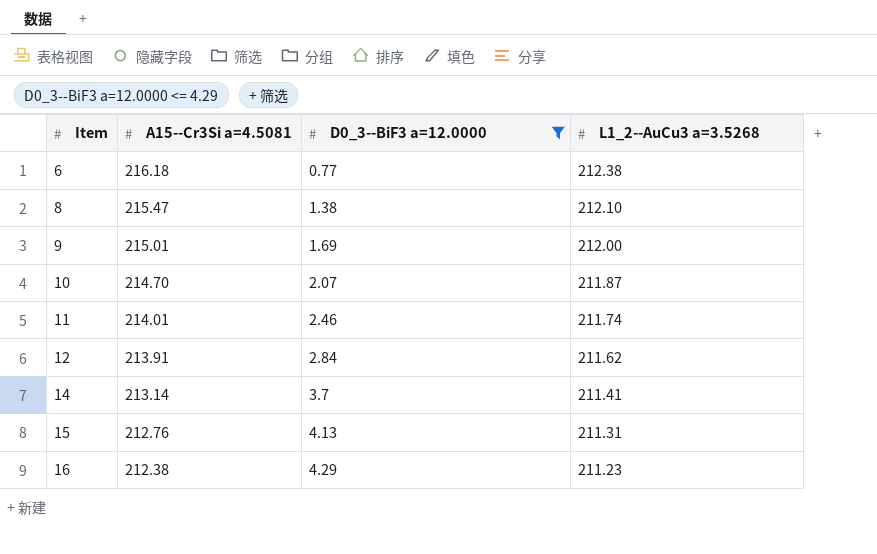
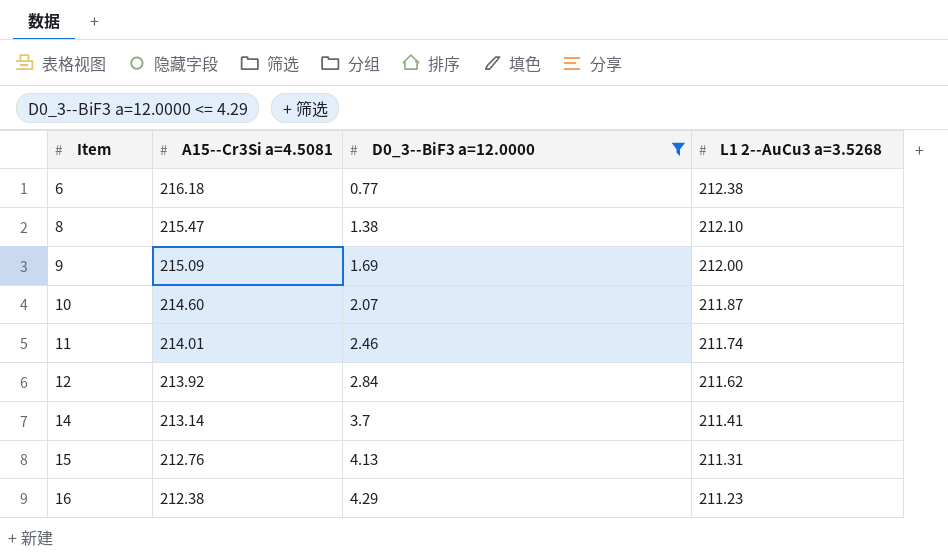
column name: L1_2--AuCu3 a=3.5268 -> L1 2--AuCu3 a=3.5268
9 | A15--Cr3Si a=4.5081: 215.01 -> 215.09
10 | A15--Cr3Si a=4.5081: 214.70 -> 214.60
12 | A15--Cr3Si a=4.5081: 213.91 -> 213.92

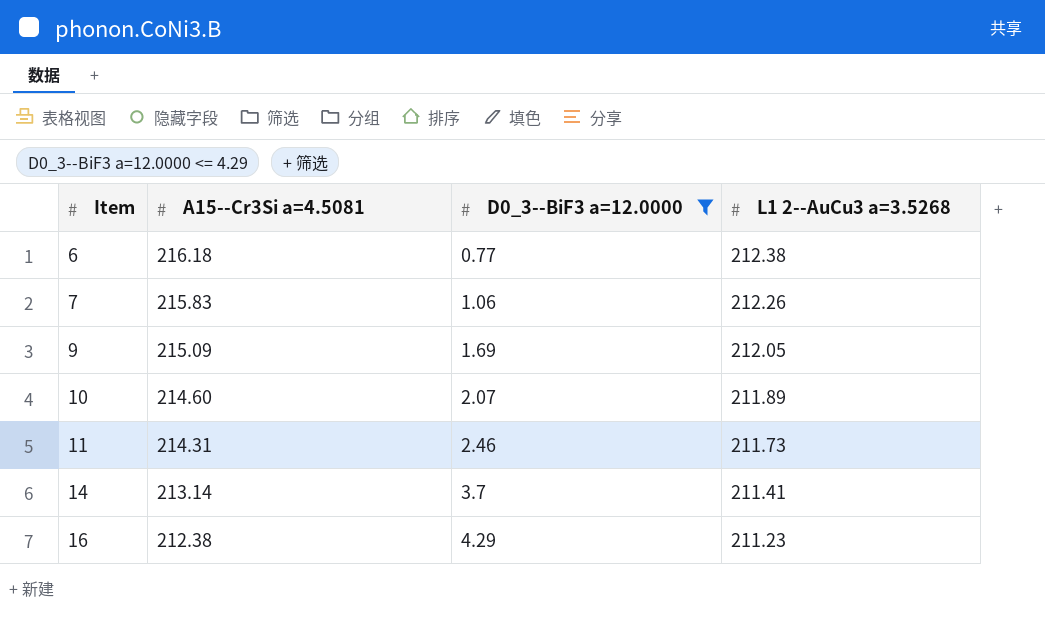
row 8: 215.47 | 1.38 | 212.10 -> none
row 12: 213.92 | 2.84 | 211.62 -> none
row 15: 212.76 | 4.13 | 211.31 -> none
row 7: none -> 215.83 | 1.06 | 212.26
9 | L1 2--AuCu3 a=3.5268: 212.00 -> 212.05
10 | L1 2--AuCu3 a=3.5268: 211.87 -> 211.89
11 | A15--Cr3Si a=4.5081: 214.01 -> 214.31
11 | L1 2--AuCu3 a=3.5268: 211.74 -> 211.73

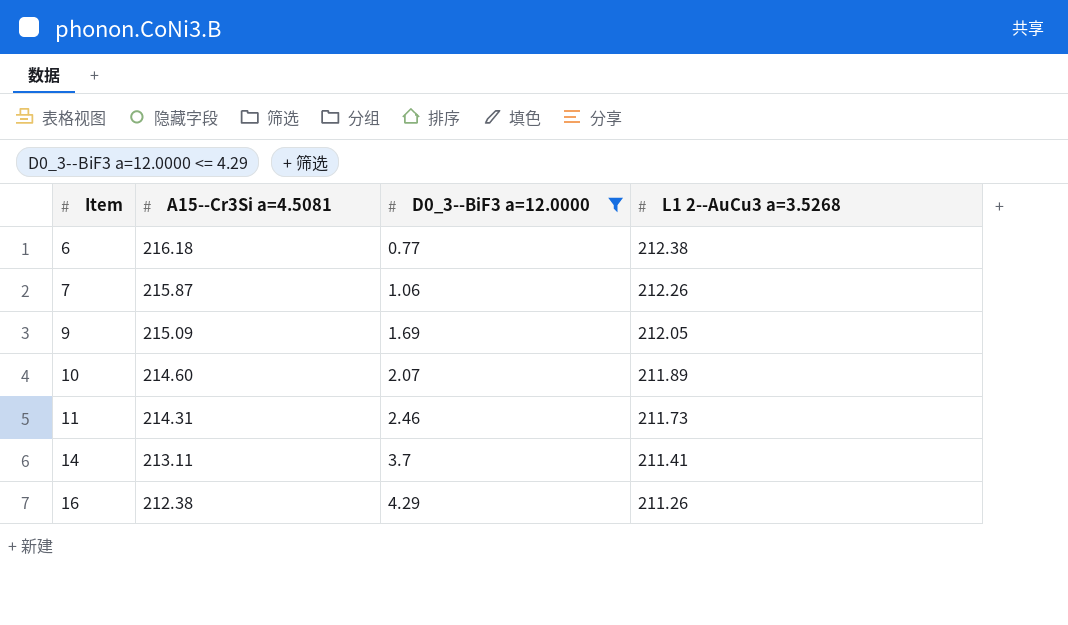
7 | A15--Cr3Si a=4.5081: 215.83 -> 215.87
14 | A15--Cr3Si a=4.5081: 213.14 -> 213.11
16 | L1 2--AuCu3 a=3.5268: 211.23 -> 211.26

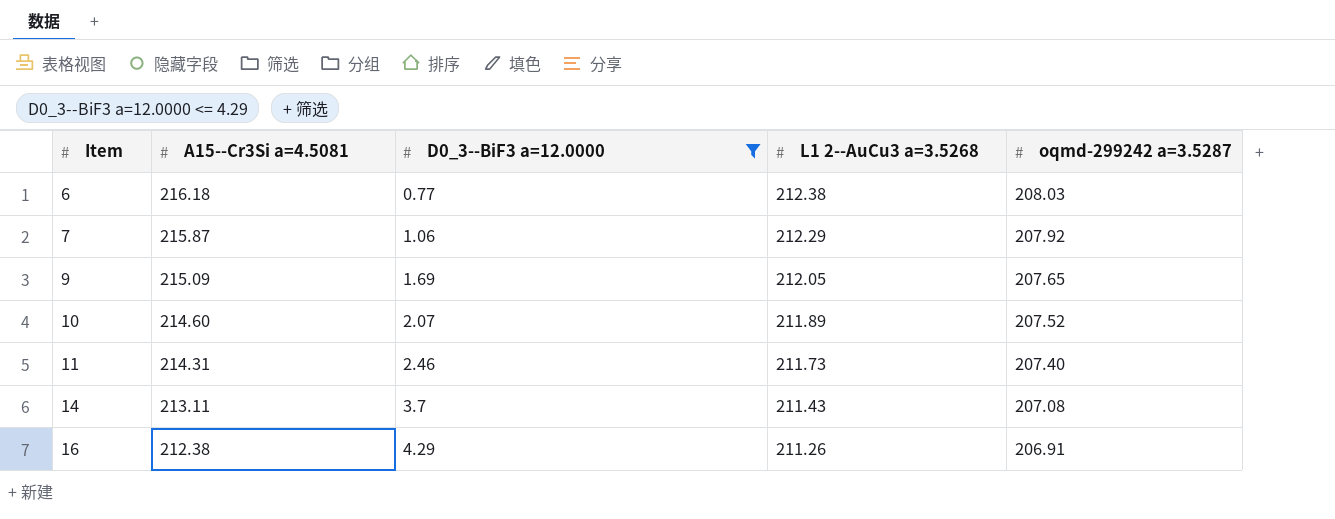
column oqmd-299242 a=3.5287 | position: none -> 5
7 | L1 2--AuCu3 a=3.5268: 212.26 -> 212.29
14 | L1 2--AuCu3 a=3.5268: 211.41 -> 211.43

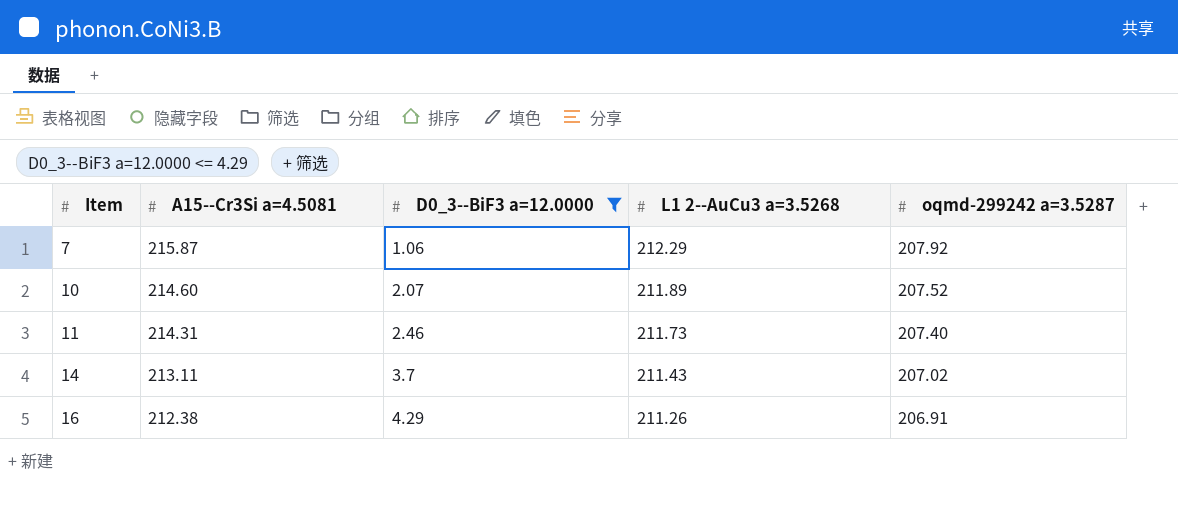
row 6: 216.18 | 0.77 | 212.38 | 208.03 -> none
row 9: 215.09 | 1.69 | 212.05 | 207.65 -> none
14 | oqmd-299242 a=3.5287: 207.08 -> 207.02

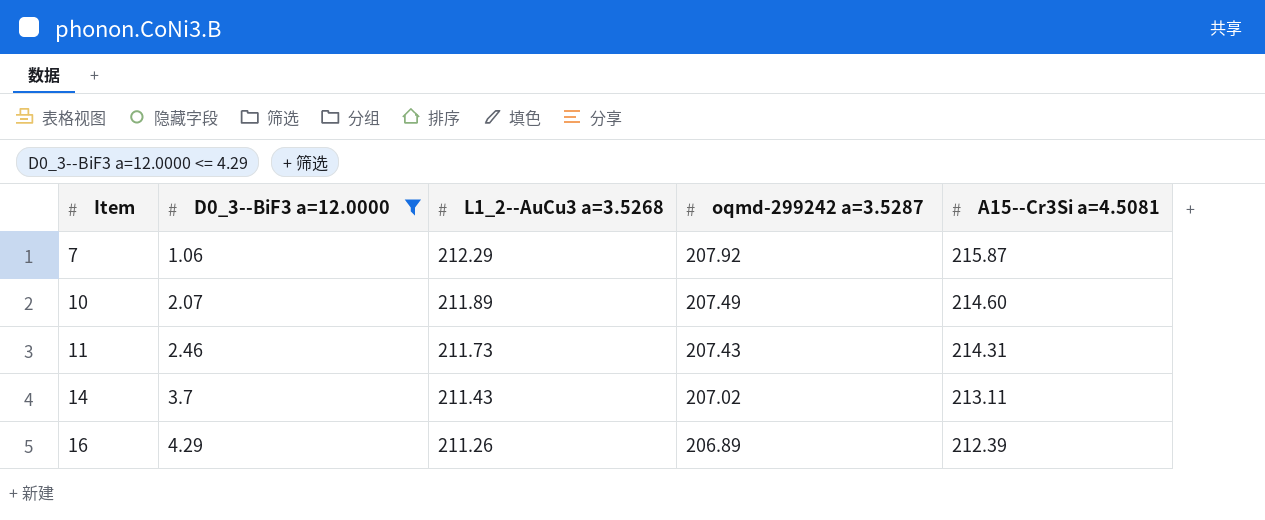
column name: L1 2--AuCu3 a=3.5268 -> L1_2--AuCu3 a=3.5268
column A15--Cr3Si a=4.5081 | position: 2 -> 5
10 | oqmd-299242 a=3.5287: 207.52 -> 207.49
11 | oqmd-299242 a=3.5287: 207.40 -> 207.43
16 | oqmd-299242 a=3.5287: 206.91 -> 206.89
16 | A15--Cr3Si a=4.5081: 212.38 -> 212.39

